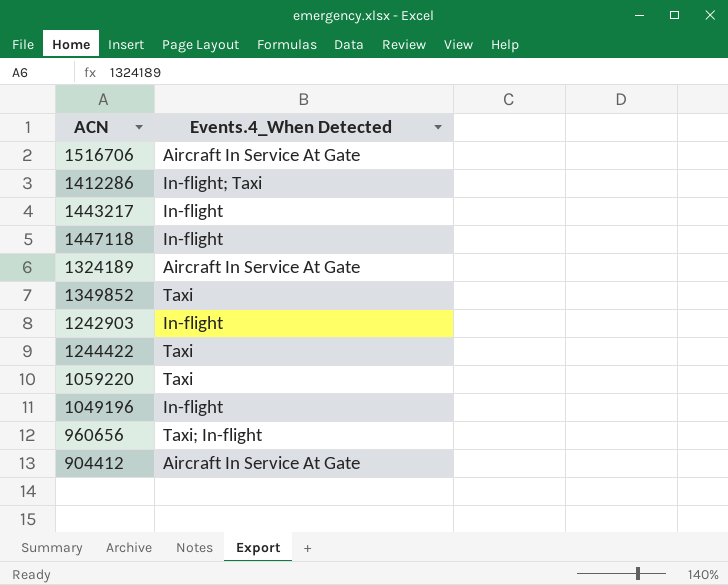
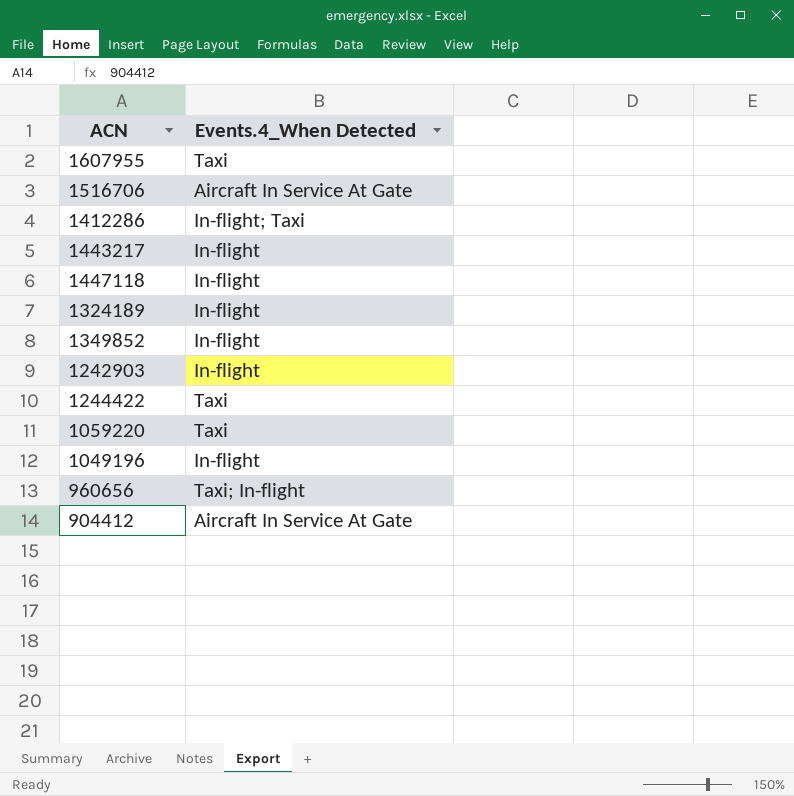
row 1607955: none -> Taxi
1324189 | Events.4_When Detected: Aircraft In Service At Gate -> In-flight
1349852 | Events.4_When Detected: Taxi -> In-flight

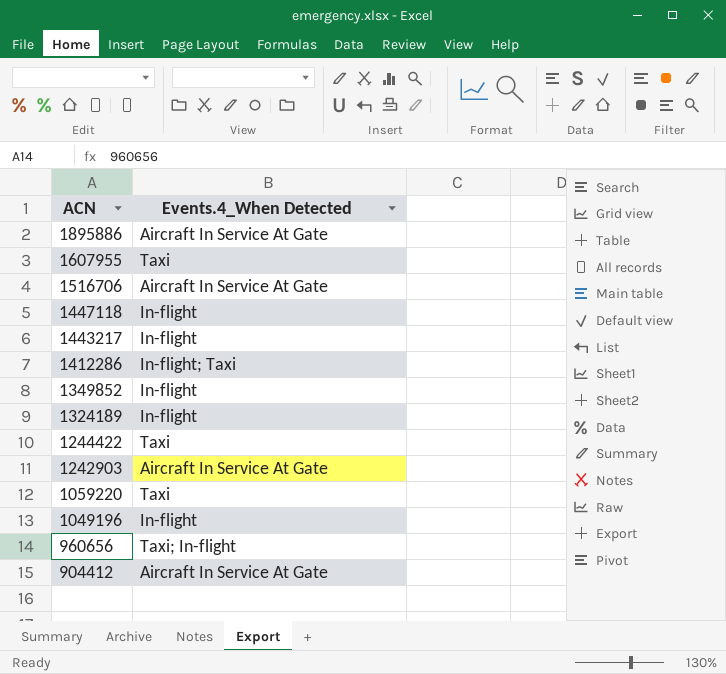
row order: none -> ACN descending
row 1895886: none -> Aircraft In Service At Gate
1242903 | Events.4_When Detected: In-flight -> Aircraft In Service At Gate

